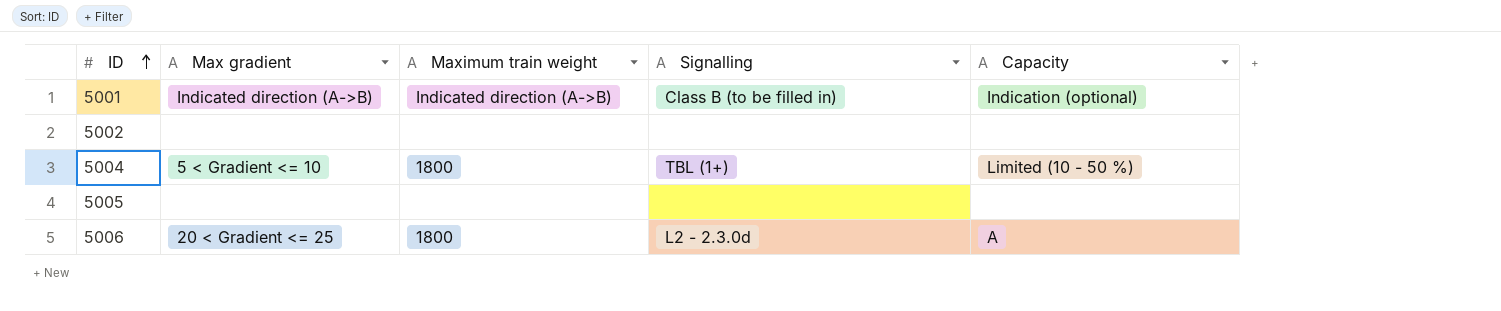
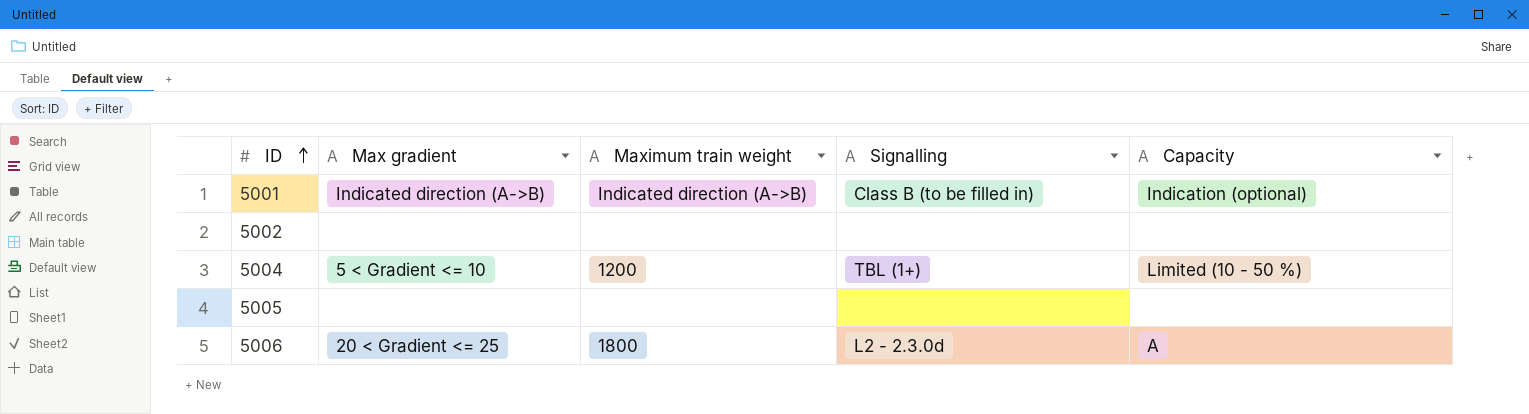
5004 | Maximum train weight: 1800 -> 1200

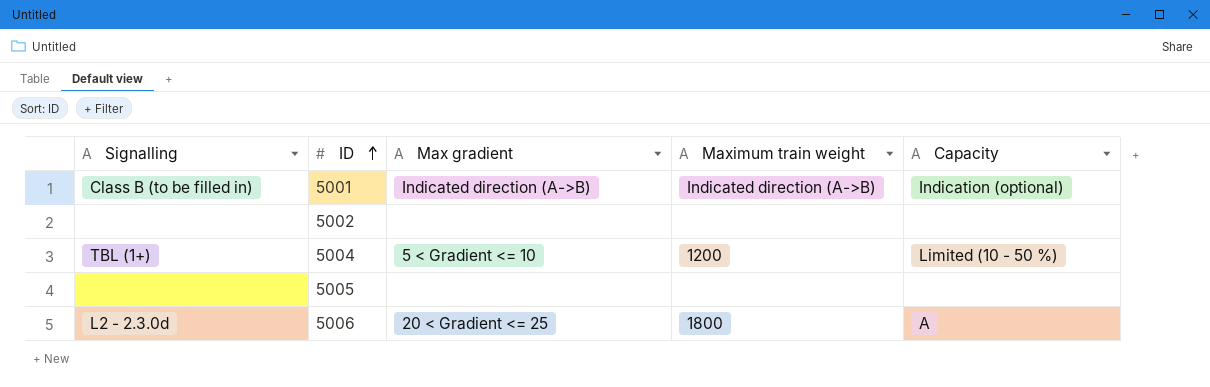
column Signalling | position: 4 -> 1

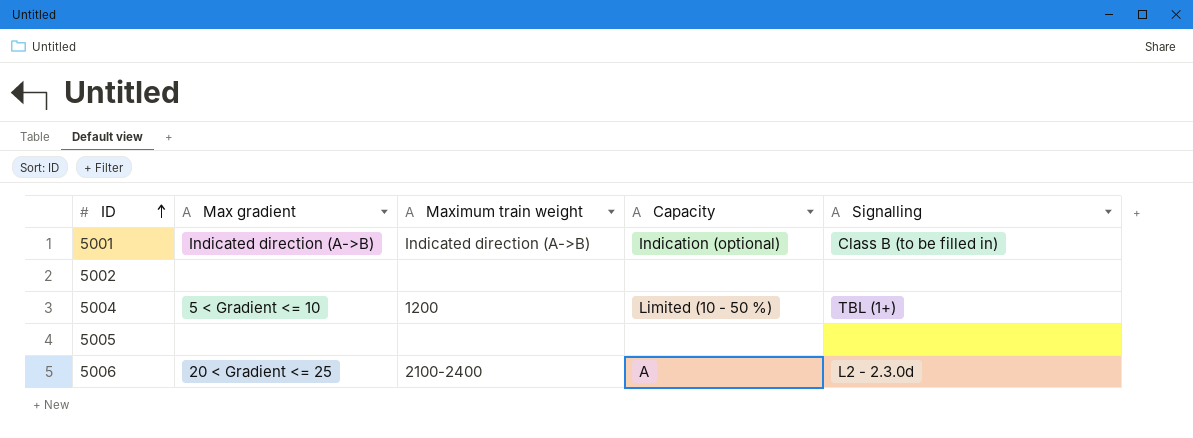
column Signalling | position: 1 -> 5
5006 | Maximum train weight: 1800 -> 2100-2400

